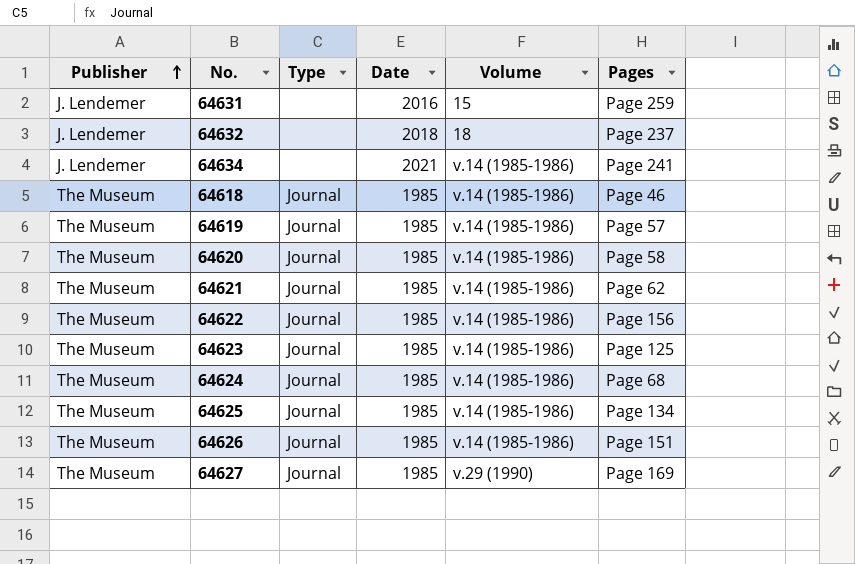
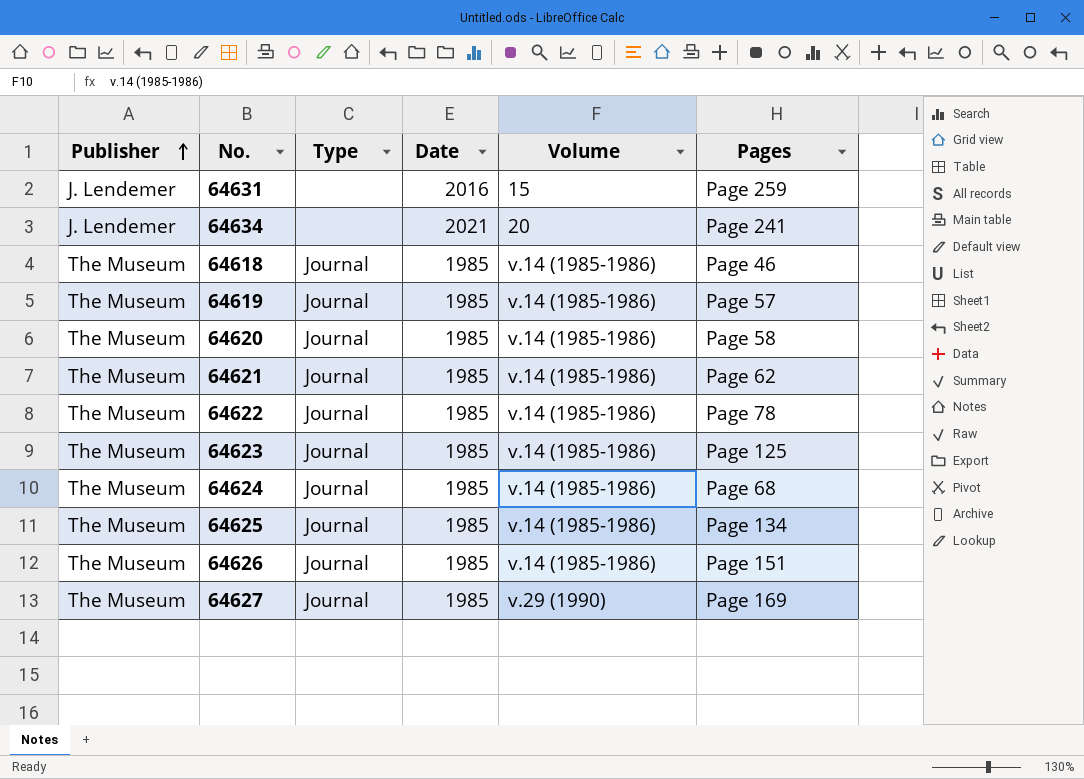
row 64632: J. Lendemer | none | 2018 | 18 | Page 237 -> none
64634 | Volume: v.14 (1985-1986) -> 20
64622 | Pages: Page 156 -> Page 78

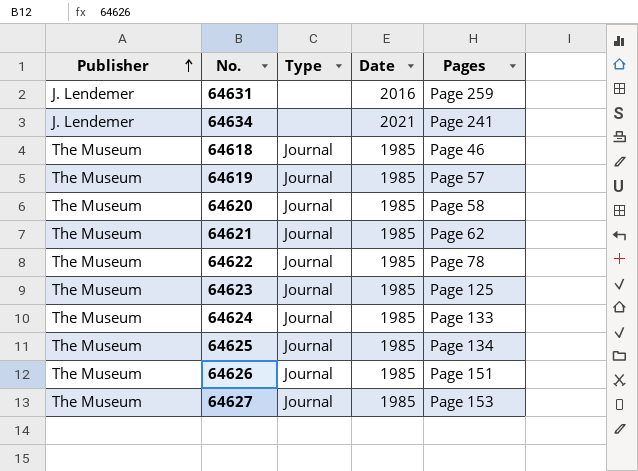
column Volume | position: 5 -> none
64624 | Pages: Page 68 -> Page 133
64627 | Pages: Page 169 -> Page 153

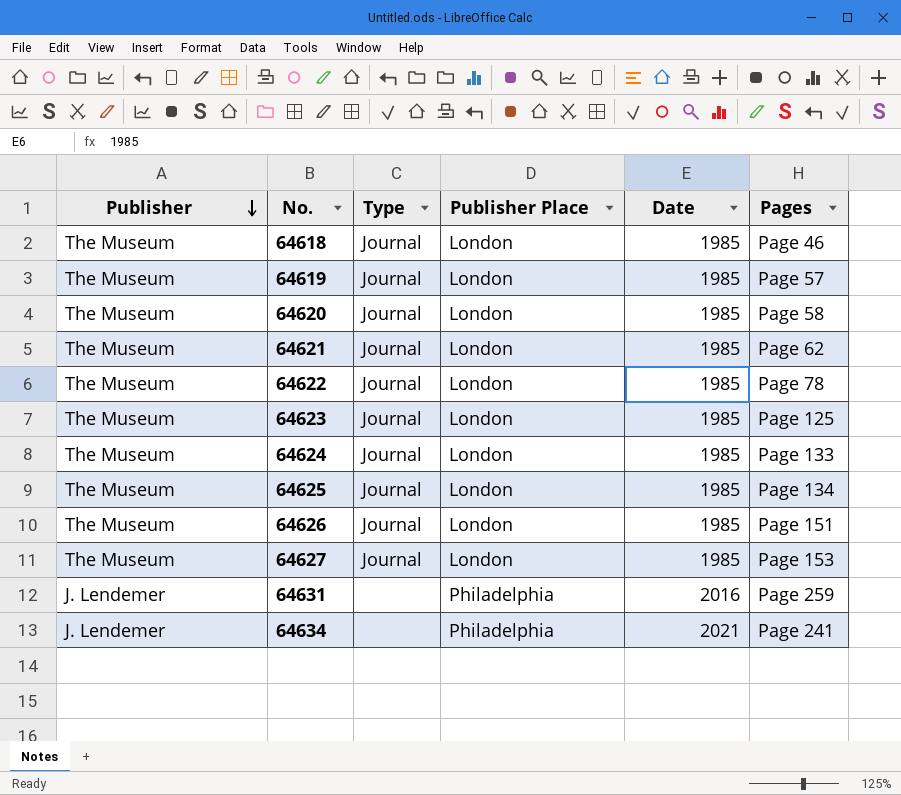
row order: Publisher ascending -> Publisher descending
column Publisher Place | position: none -> 4

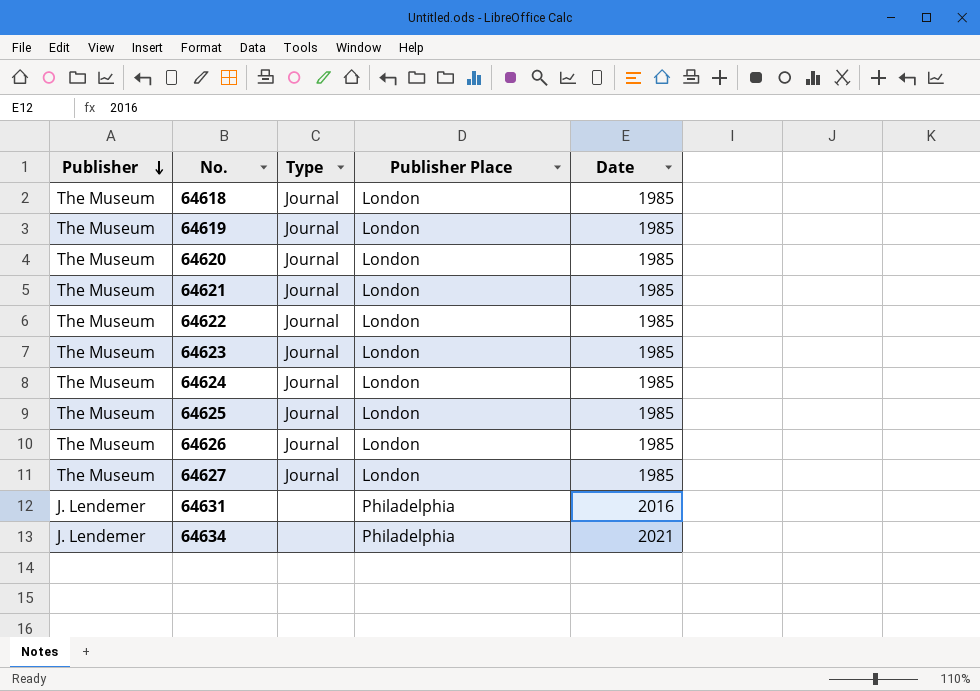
column Pages | position: 6 -> none

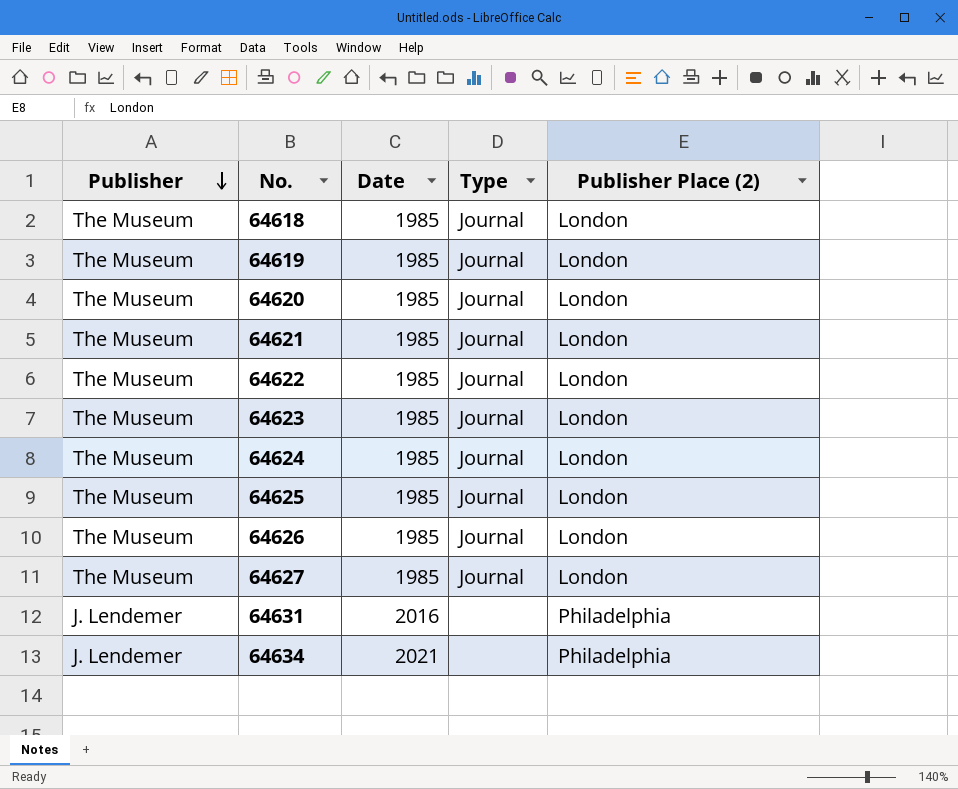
column Date | position: 5 -> 3
column name: Publisher Place -> Publisher Place (2)

